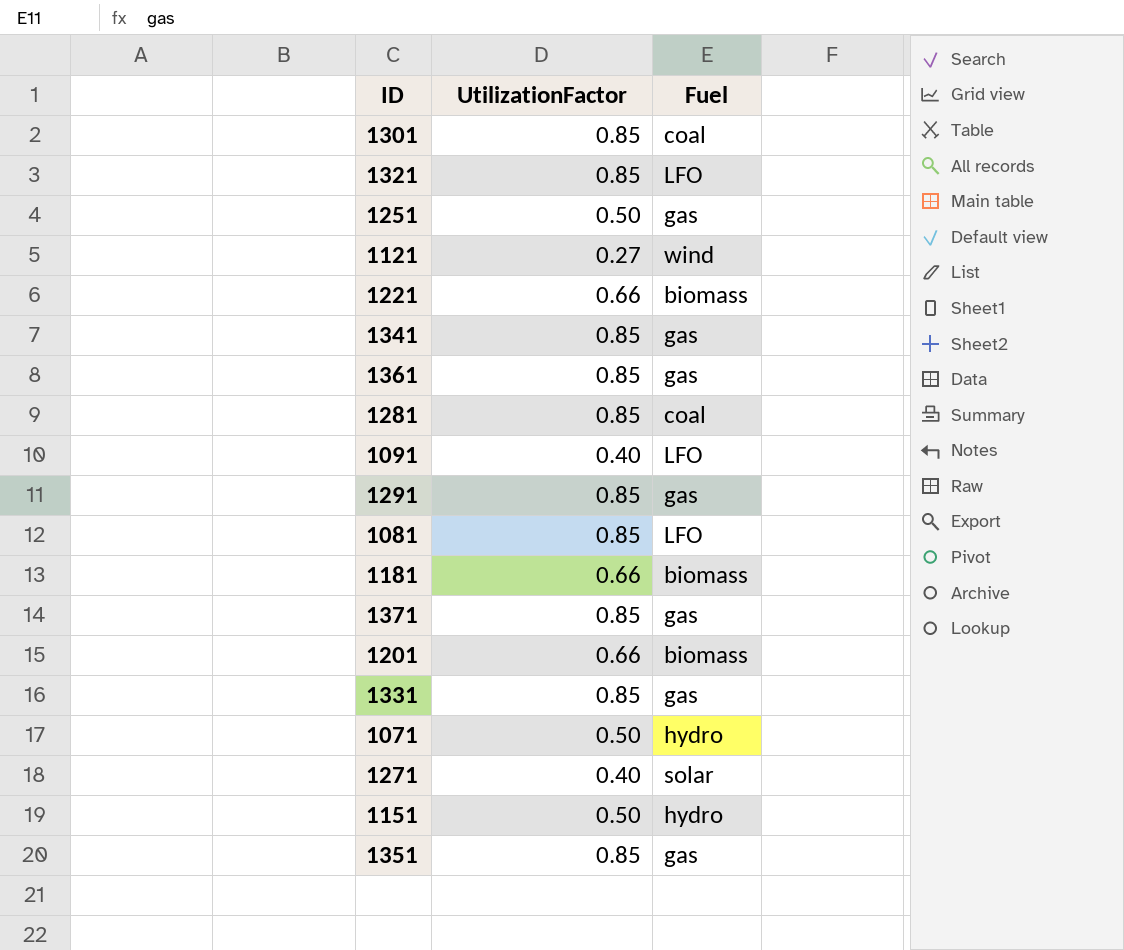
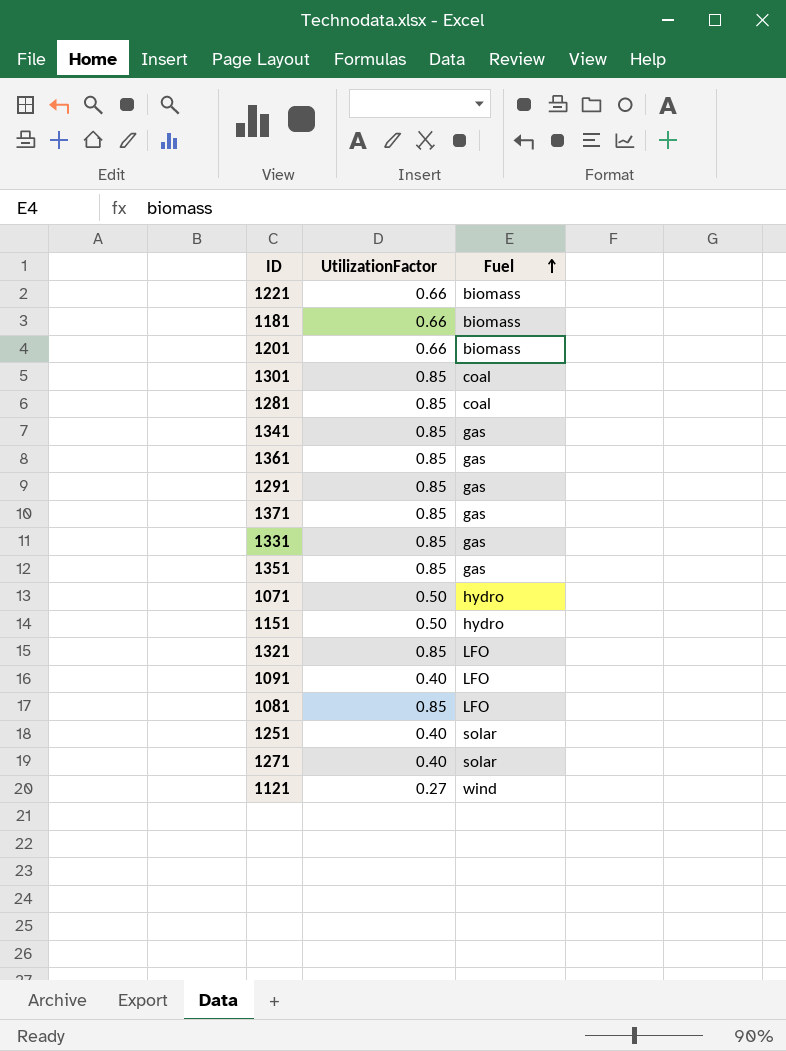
row order: none -> Fuel ascending
1251 | UtilizationFactor: 0.50 -> 0.40
1251 | Fuel: gas -> solar

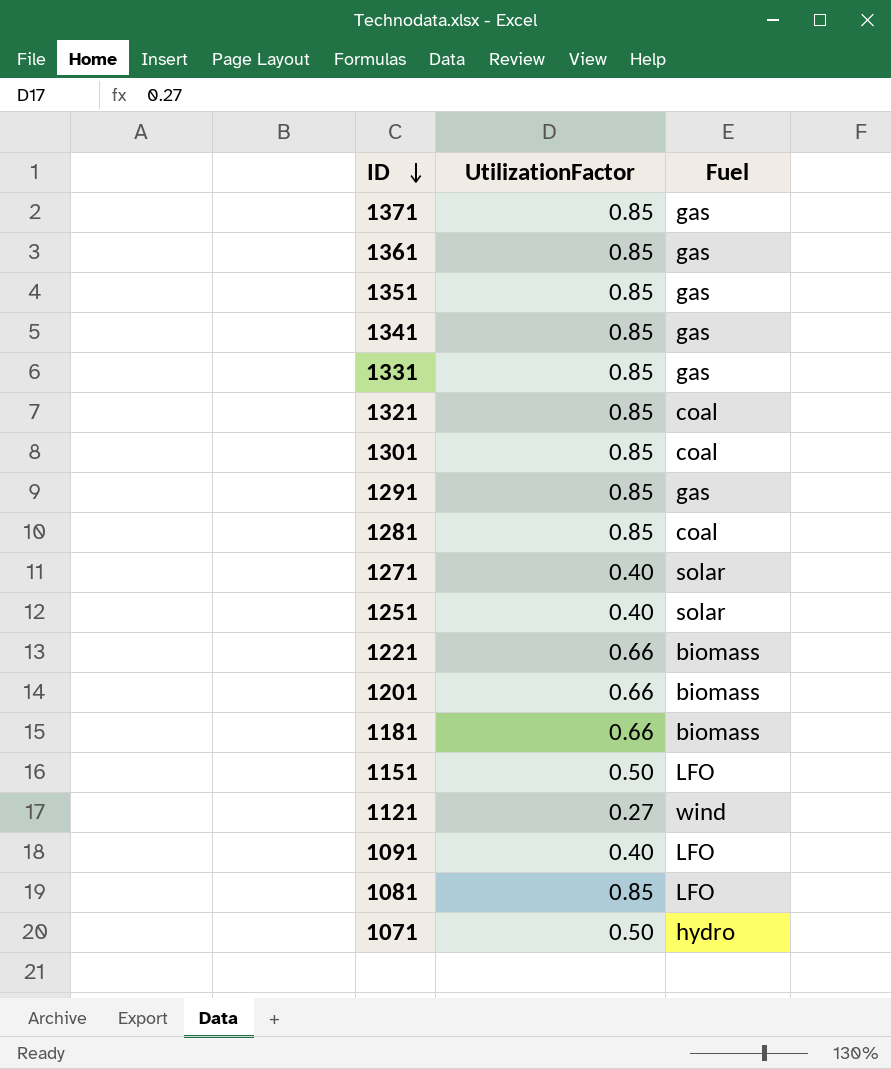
row order: Fuel ascending -> ID descending
1321 | Fuel: LFO -> coal
1151 | Fuel: hydro -> LFO

